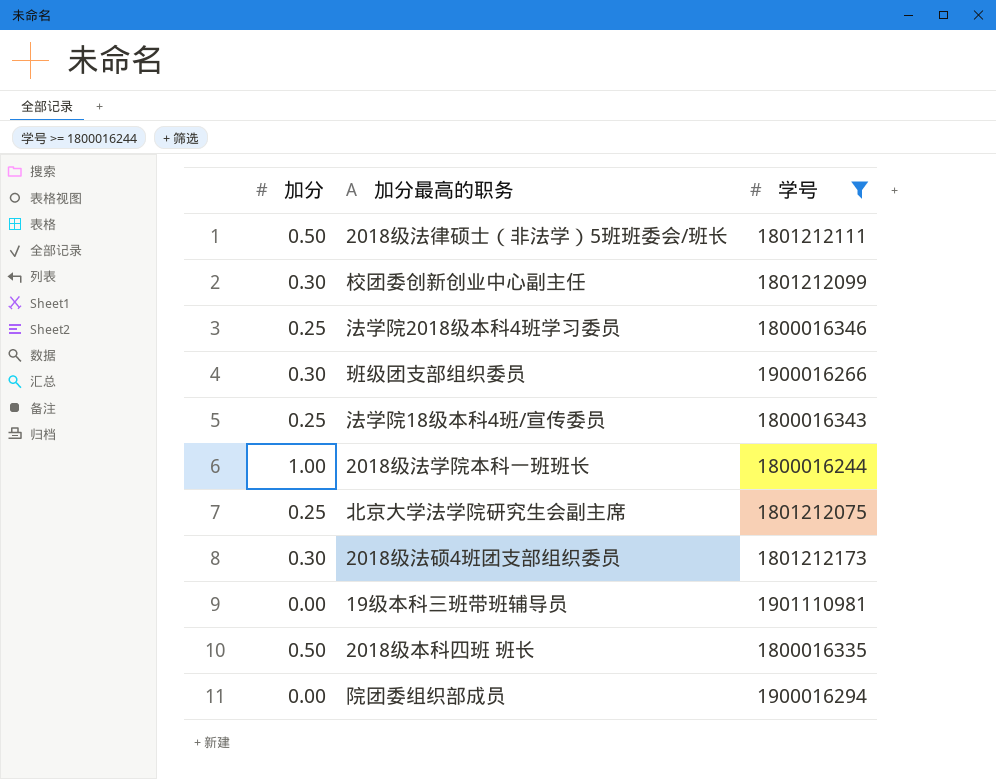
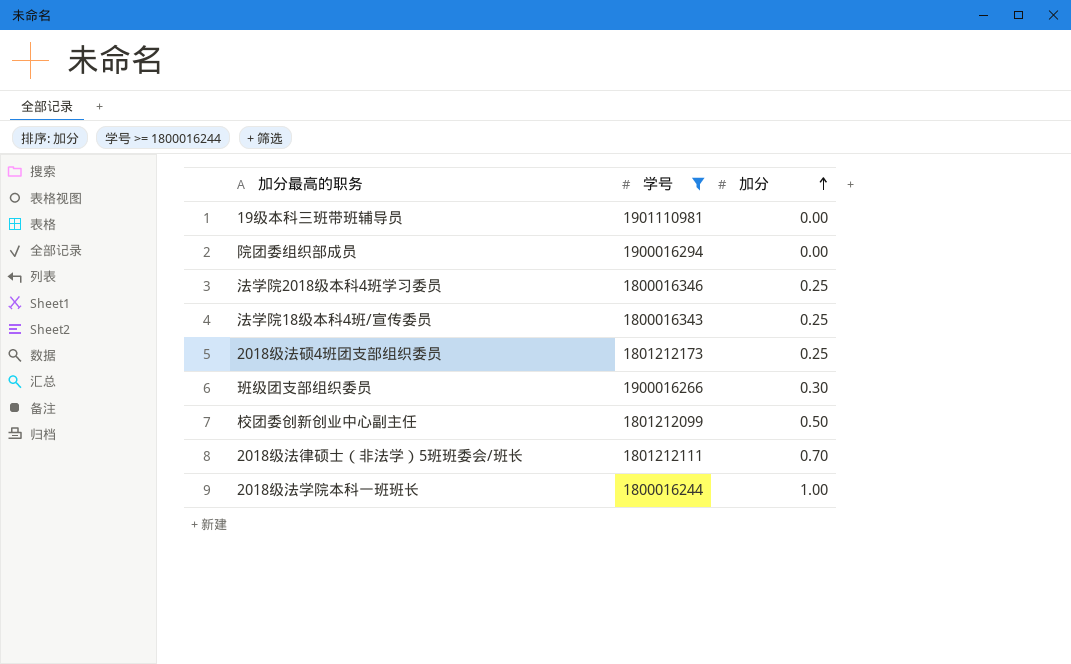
row order: none -> 加分 ascending
column 加分 | position: 1 -> 3
row 北京大学法学院研究生会副主席: 0.25 | 1801212075 -> none
row 2018级本科四班 班长: 0.50 | 1800016335 -> none
2018级法硕4班团支部组织委员 | 加分: 0.30 -> 0.25
校团委创新创业中心副主任 | 加分: 0.30 -> 0.50
2018级法律硕士（非法学）5班班委会/班长 | 加分: 0.50 -> 0.70

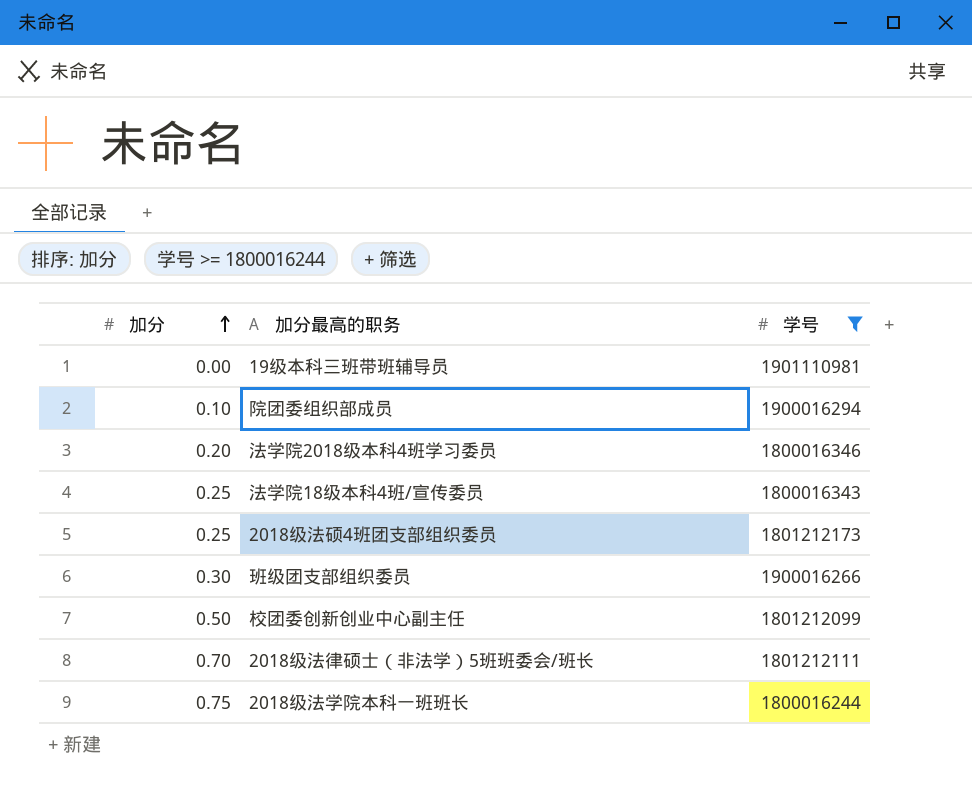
column 加分 | position: 3 -> 1
院团委组织部成员 | 加分: 0.00 -> 0.10
法学院2018级本科4班学习委员 | 加分: 0.25 -> 0.20
2018级法学院本科一班班长 | 加分: 1.00 -> 0.75

